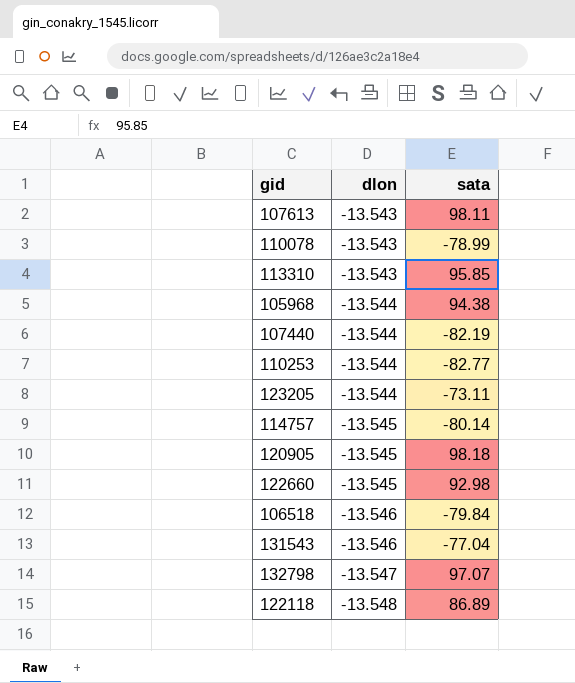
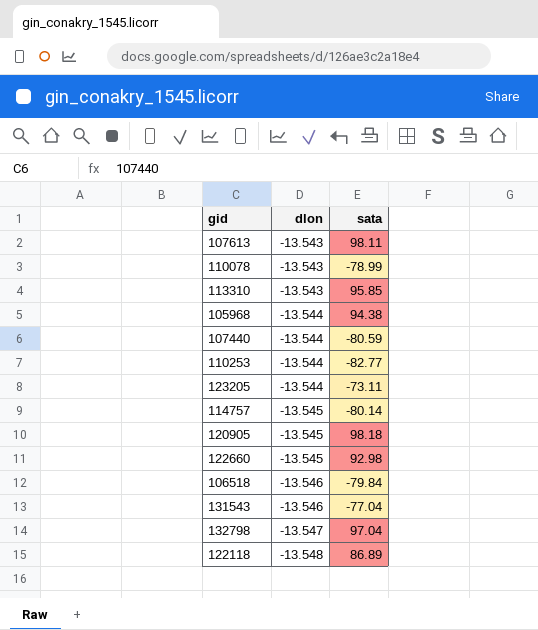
107440 | sata: -82.19 -> -80.59
132798 | sata: 97.07 -> 97.04

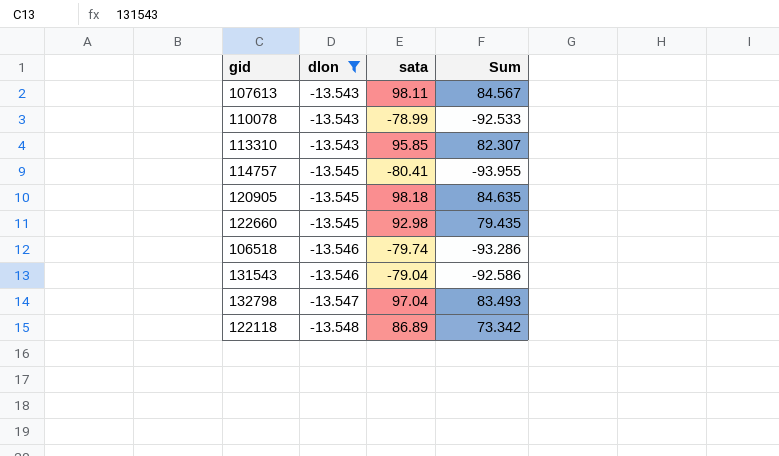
filter: none -> dlon != -13.544
column Sum | formula: none -> [dlon] + [sata]
114757 | sata: -80.14 -> -80.41
106518 | sata: -79.84 -> -79.74
131543 | sata: -77.04 -> -79.04

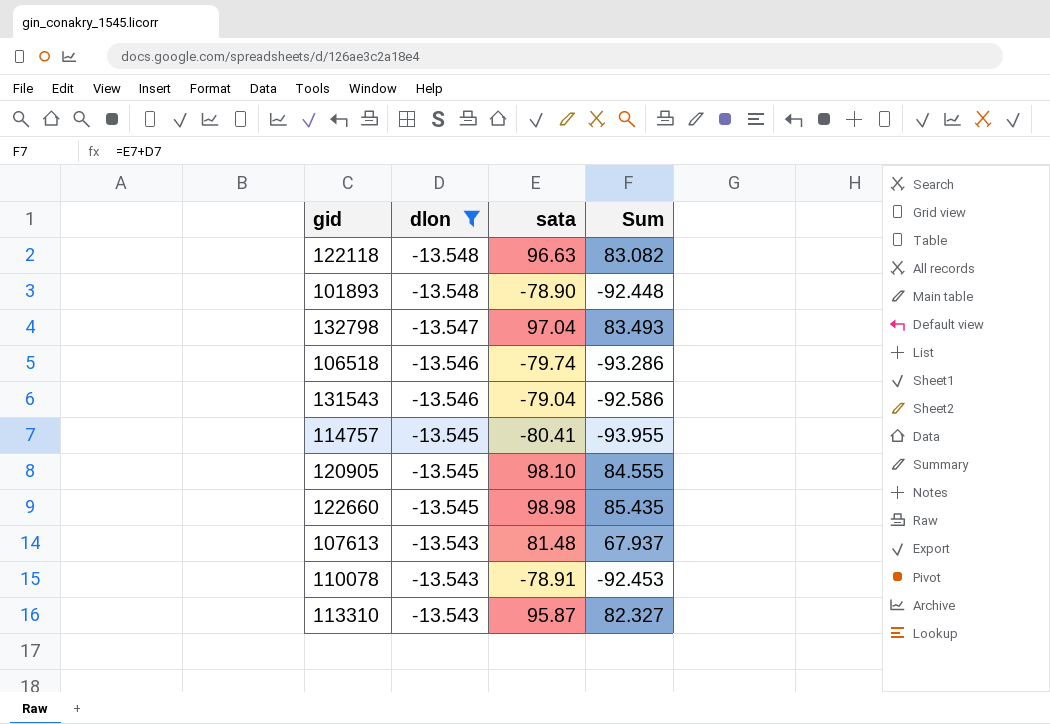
row order: dlon descending -> dlon ascending
122118 | sata: 86.89 -> 96.63
122118 | Sum: 73.342 -> 83.082
row 101893: none -> -13.548 | -78.90 | -92.448
120905 | sata: 98.18 -> 98.10
120905 | Sum: 84.635 -> 84.555
122660 | sata: 92.98 -> 98.98
122660 | Sum: 79.435 -> 85.435
107613 | sata: 98.11 -> 81.48
107613 | Sum: 84.567 -> 67.937
110078 | sata: -78.99 -> -78.91
110078 | Sum: -92.533 -> -92.453
113310 | sata: 95.85 -> 95.87
113310 | Sum: 82.307 -> 82.327

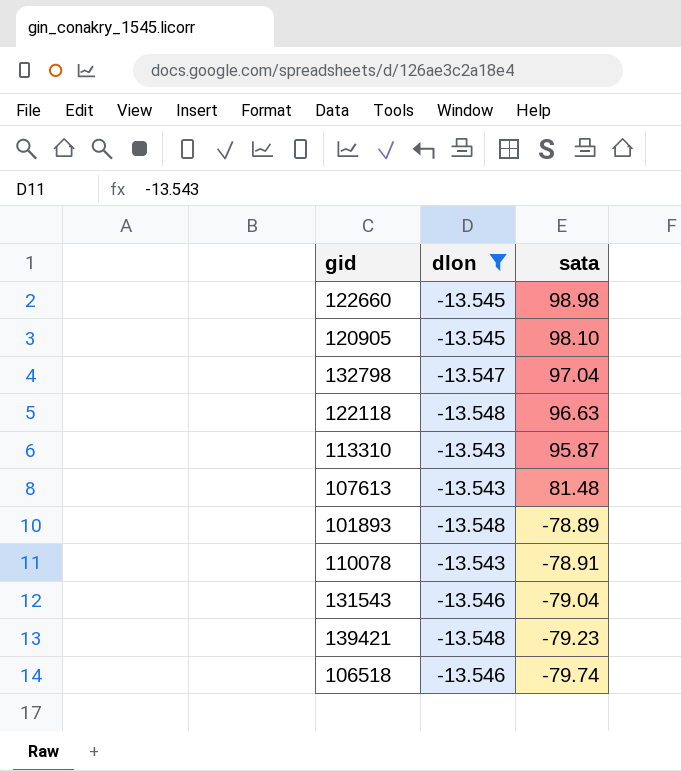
row order: dlon ascending -> sata descending
column Sum | formula: [dlon] + [sata] -> none
row 114757: -13.545 | -80.41 | -93.955 -> none
101893 | sata: -78.90 -> -78.89
row 139421: none -> -13.548 | -79.23

